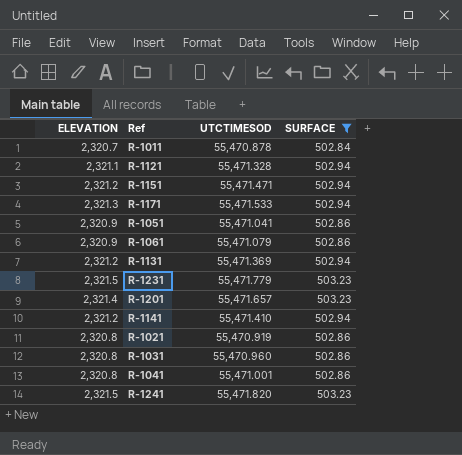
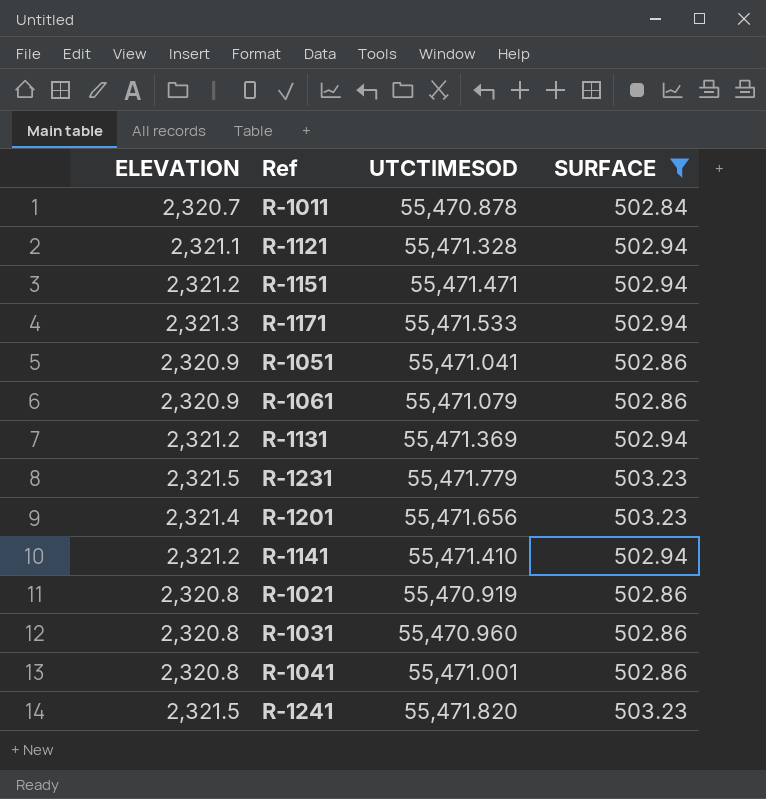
R-1201 | UTCTIMESOD: 55,471.657 -> 55,471.656

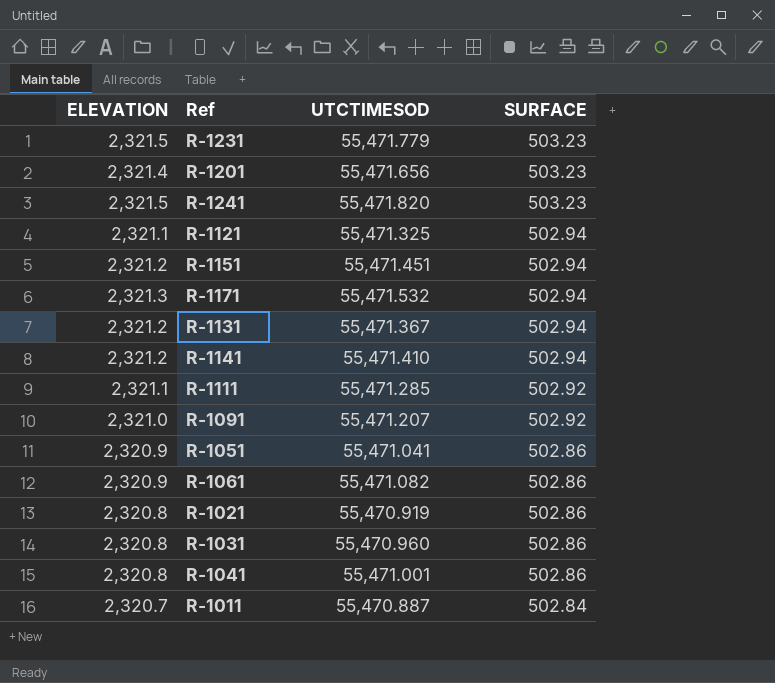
filter: SURFACE != 502.92 -> none
row order: none -> SURFACE descending
R-1121 | UTCTIMESOD: 55,471.328 -> 55,471.325
R-1151 | UTCTIMESOD: 55,471.471 -> 55,471.451
R-1171 | UTCTIMESOD: 55,471.533 -> 55,471.532
R-1131 | UTCTIMESOD: 55,471.369 -> 55,471.367
R-1061 | UTCTIMESOD: 55,471.079 -> 55,471.082
R-1011 | UTCTIMESOD: 55,470.878 -> 55,470.887

